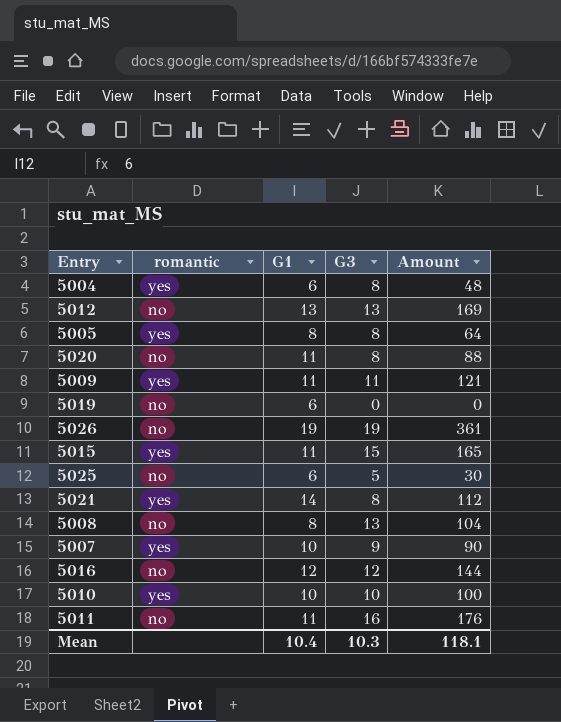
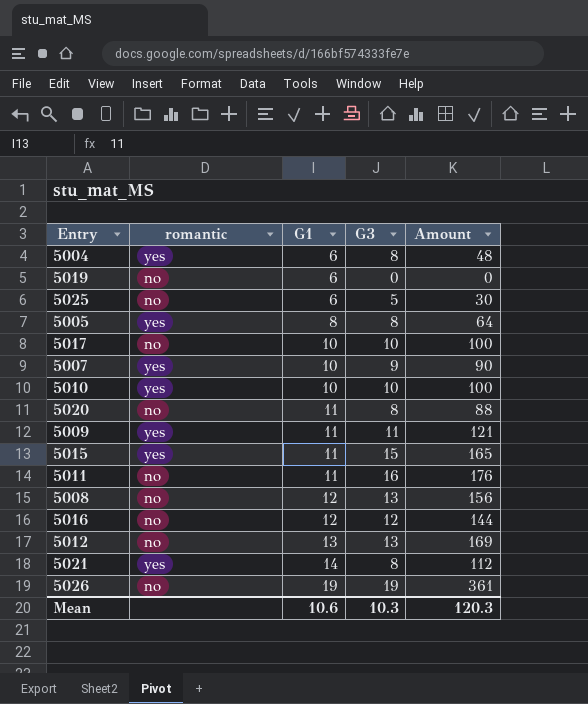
row order: none -> G1 ascending
row 5017: none -> no | 10 | 10 | 100
5008 | G1: 8 -> 12
5008 | Amount: 104 -> 156
Mean | G1: 10.4 -> 10.6
Mean | Amount: 118.1 -> 120.3

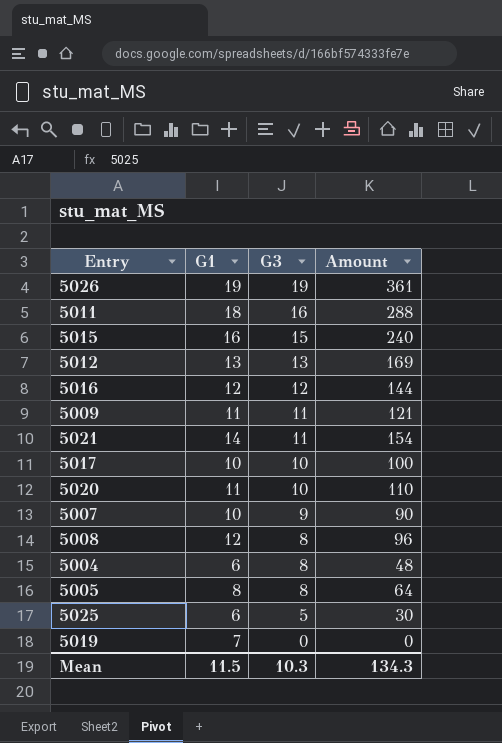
row order: G1 ascending -> G3 descending
column romantic | position: 2 -> none
row 5010: yes | 10 | 10 | 100 -> none
5011 | G1: 11 -> 18
5011 | Amount: 176 -> 288
5015 | G1: 11 -> 16
5015 | Amount: 165 -> 240
5021 | G3: 8 -> 11
5021 | Amount: 112 -> 154
5020 | G3: 8 -> 10
5020 | Amount: 88 -> 110
5008 | G3: 13 -> 8
5008 | Amount: 156 -> 96
5019 | G1: 6 -> 7
Mean | G1: 10.6 -> 11.5
Mean | Amount: 120.3 -> 134.3

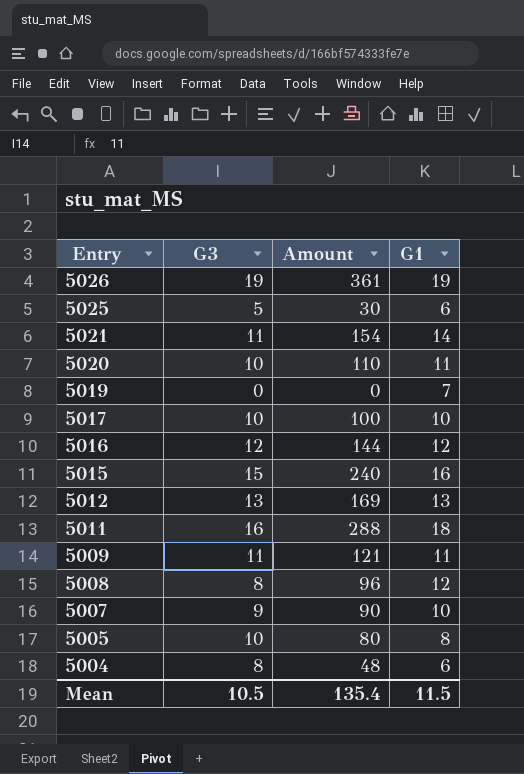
row order: G3 descending -> Entry descending
column G1 | position: 2 -> 4
5005 | G3: 8 -> 10
5005 | Amount: 64 -> 80
Mean | G3: 10.3 -> 10.5
Mean | Amount: 134.3 -> 135.4

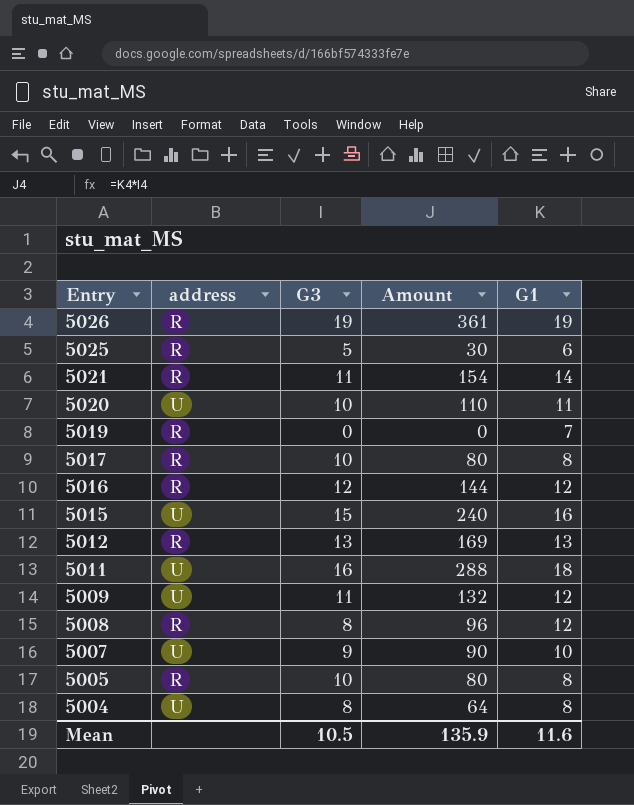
column address | position: none -> 2
5017 | Amount: 100 -> 80
5017 | G1: 10 -> 8
5009 | Amount: 121 -> 132
5009 | G1: 11 -> 12
5004 | Amount: 48 -> 64
5004 | G1: 6 -> 8
Mean | Amount: 135.4 -> 135.9
Mean | G1: 11.5 -> 11.6

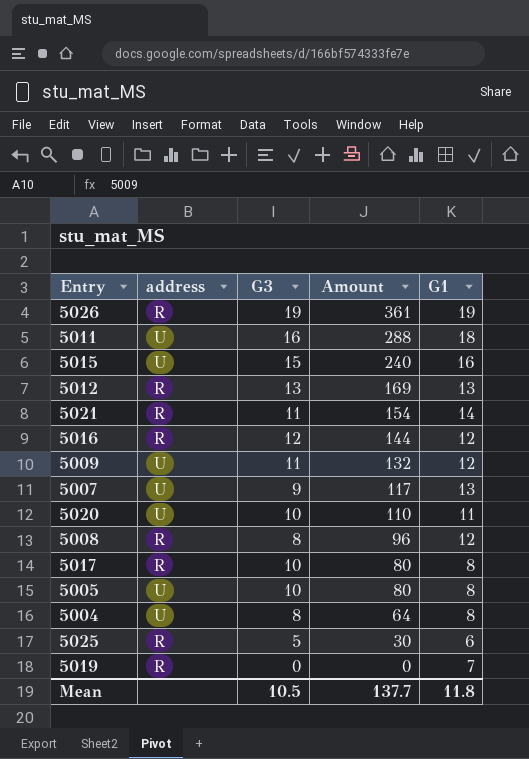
row order: Entry descending -> Amount descending
5007 | Amount: 90 -> 117
5007 | G1: 10 -> 13
5005 | address: R -> U
Mean | Amount: 135.9 -> 137.7
Mean | G1: 11.6 -> 11.8

